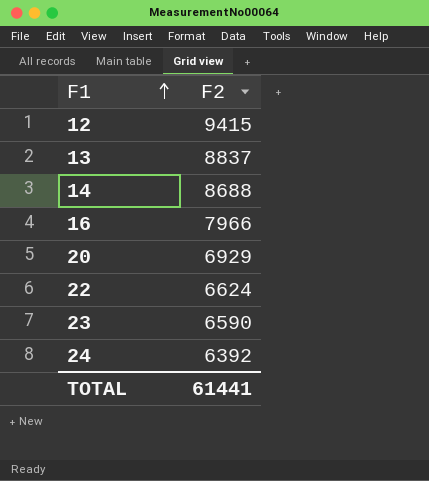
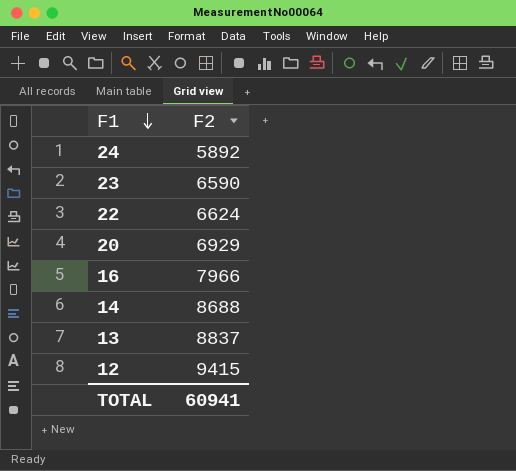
row order: F1 ascending -> F1 descending
24 | F2: 6392 -> 5892
TOTAL | F2: 61441 -> 60941

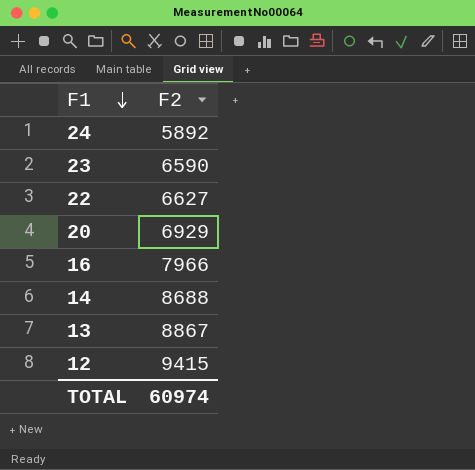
22 | F2: 6624 -> 6627
13 | F2: 8837 -> 8867
TOTAL | F2: 60941 -> 60974

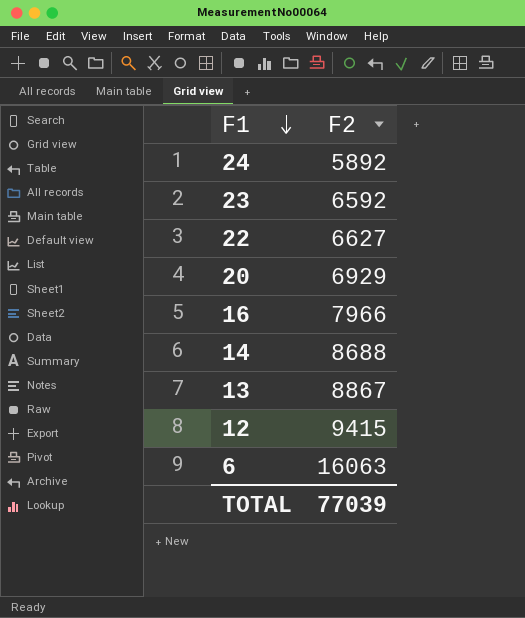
23 | F2: 6590 -> 6592
row 6: none -> 16063
TOTAL | F2: 60974 -> 77039

